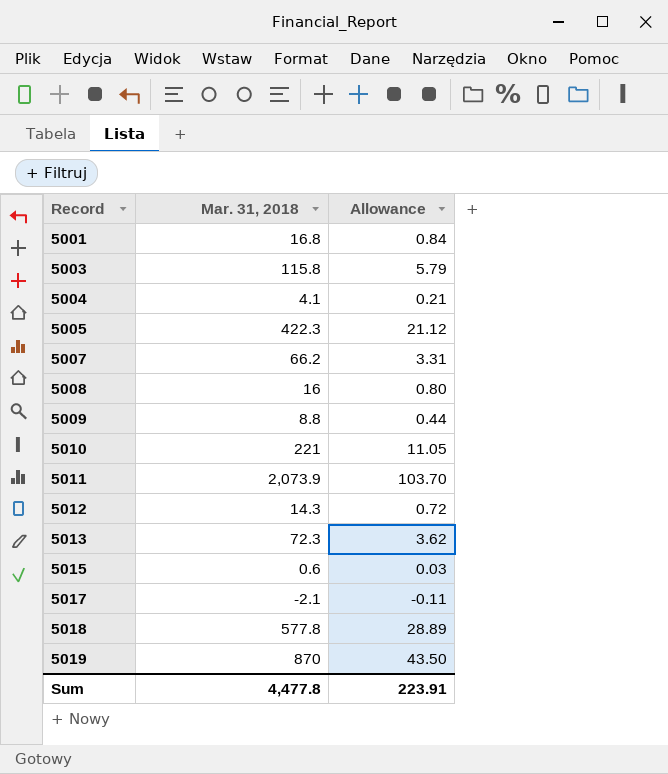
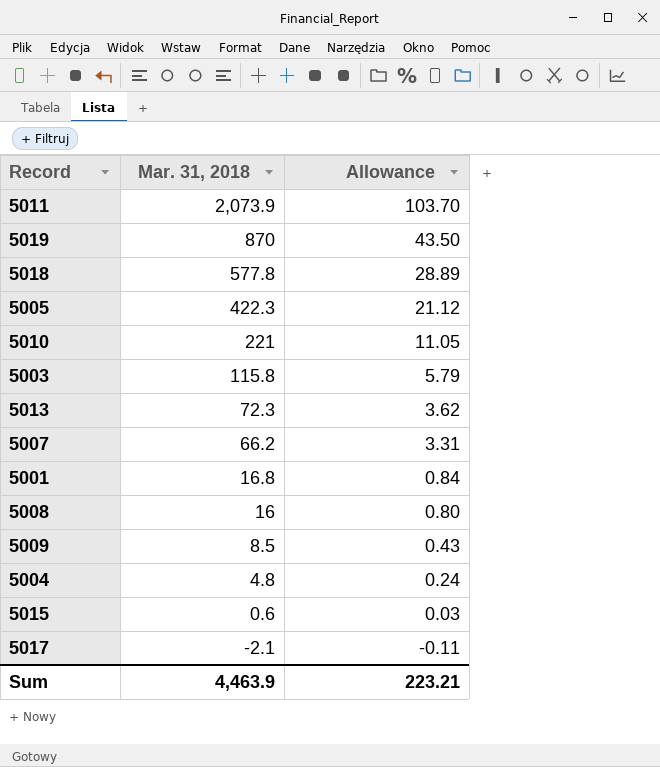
row order: Record ascending -> Mar. 31, 2018 descending
row 5012: 14.3 | 0.72 -> none
5009 | Mar. 31, 2018: 8.8 -> 8.5
5009 | Allowance: 0.44 -> 0.43
5004 | Mar. 31, 2018: 4.1 -> 4.8
5004 | Allowance: 0.21 -> 0.24
Sum | Mar. 31, 2018: 4,477.8 -> 4,463.9
Sum | Allowance: 223.91 -> 223.21

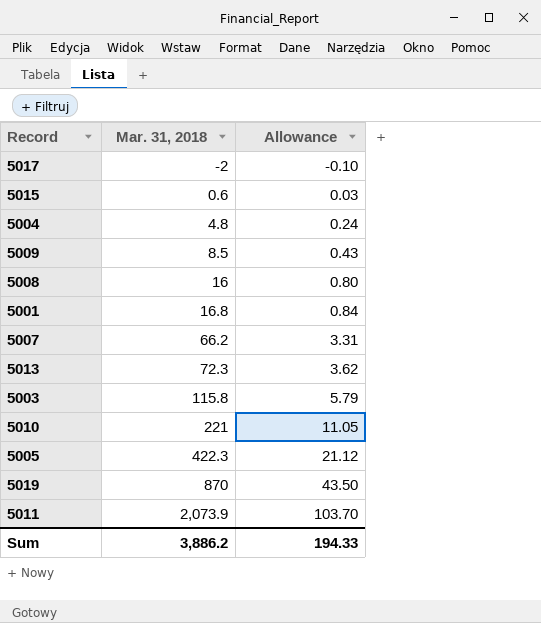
row order: Mar. 31, 2018 descending -> Mar. 31, 2018 ascending
row 5018: 577.8 | 28.89 -> none
5017 | Mar. 31, 2018: -2.1 -> -2
5017 | Allowance: -0.11 -> -0.10
Sum | Mar. 31, 2018: 4,463.9 -> 3,886.2
Sum | Allowance: 223.21 -> 194.33

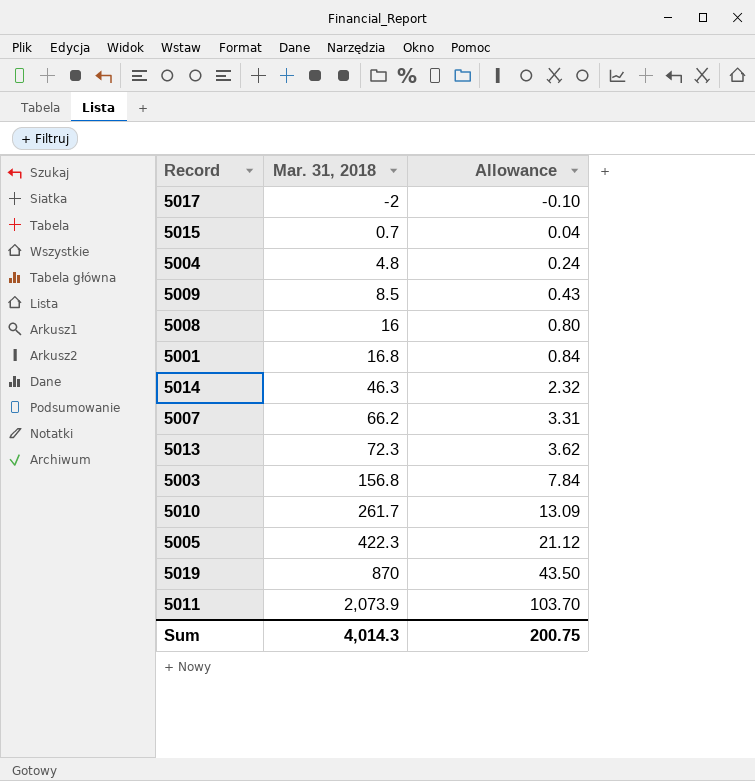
5015 | Mar. 31, 2018: 0.6 -> 0.7
5015 | Allowance: 0.03 -> 0.04
row 5014: none -> 46.3 | 2.32
5003 | Mar. 31, 2018: 115.8 -> 156.8
5003 | Allowance: 5.79 -> 7.84
5010 | Mar. 31, 2018: 221 -> 261.7
5010 | Allowance: 11.05 -> 13.09
Sum | Mar. 31, 2018: 3,886.2 -> 4,014.3
Sum | Allowance: 194.33 -> 200.75

